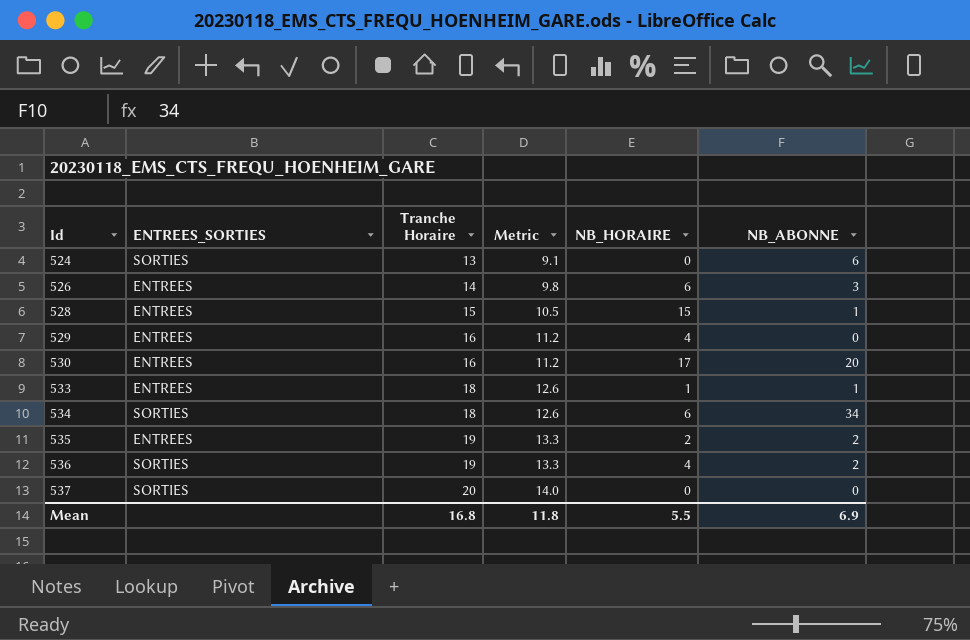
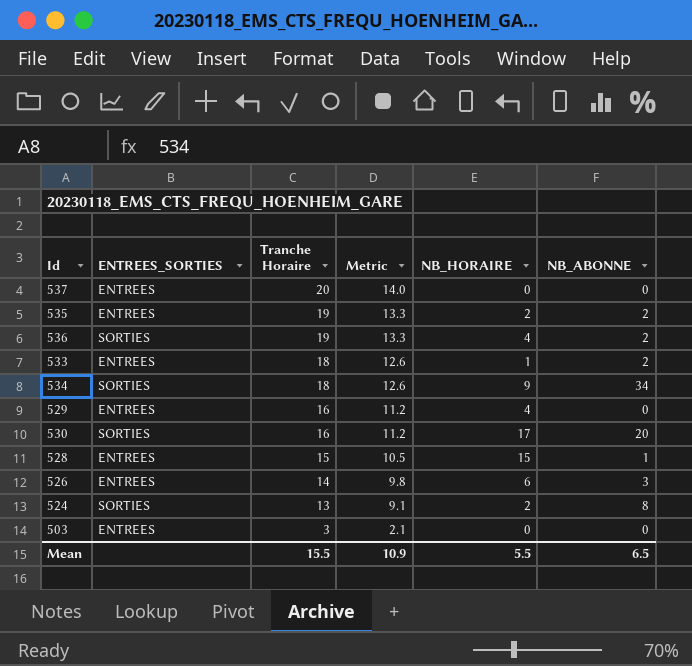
row order: Id ascending -> Tranche Horaire descending
537 | ENTREES_SORTIES: SORTIES -> ENTREES
533 | NB_ABONNE: 1 -> 2
534 | NB_HORAIRE: 6 -> 9
530 | ENTREES_SORTIES: ENTREES -> SORTIES
524 | NB_HORAIRE: 0 -> 2
524 | NB_ABONNE: 6 -> 8
row 503: none -> ENTREES | 3 | 2.1 | 0 | 0
Mean | Tranche Horaire: 16.8 -> 15.5
Mean | Metric: 11.8 -> 10.9
Mean | NB_ABONNE: 6.9 -> 6.5

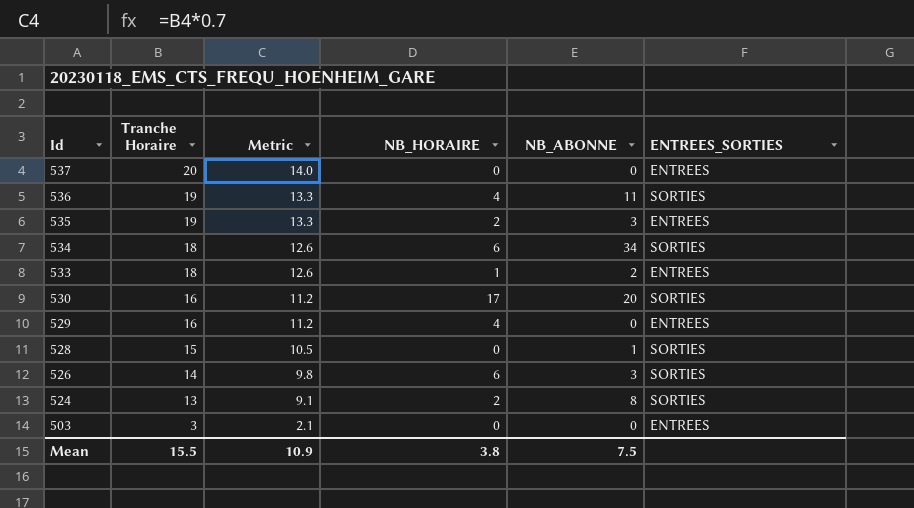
row order: Tranche Horaire descending -> Id descending
column ENTREES_SORTIES | position: 2 -> 6
536 | NB_ABONNE: 2 -> 11
535 | NB_ABONNE: 2 -> 3
534 | NB_HORAIRE: 9 -> 6
528 | NB_HORAIRE: 15 -> 0
528 | ENTREES_SORTIES: ENTREES -> SORTIES
526 | ENTREES_SORTIES: ENTREES -> SORTIES
Mean | NB_HORAIRE: 5.5 -> 3.8
Mean | NB_ABONNE: 6.5 -> 7.5

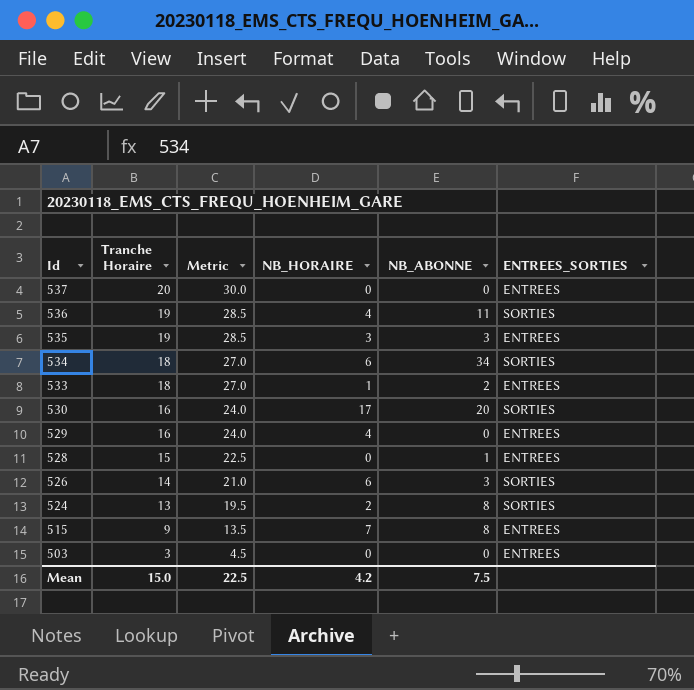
column Metric | formula: [Tranche Horaire] * 0.7 -> [Tranche Horaire] * 1.5
535 | NB_HORAIRE: 2 -> 3
528 | ENTREES_SORTIES: SORTIES -> ENTREES
row 515: none -> 9 | 13.5 | 7 | 8 | ENTREES
Mean | Tranche Horaire: 15.5 -> 15.0
Mean | Metric: 10.9 -> 22.5
Mean | NB_HORAIRE: 3.8 -> 4.2

